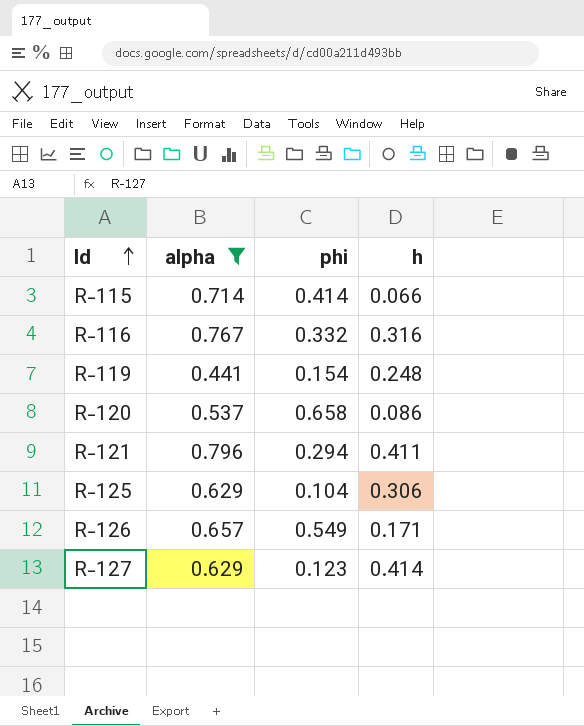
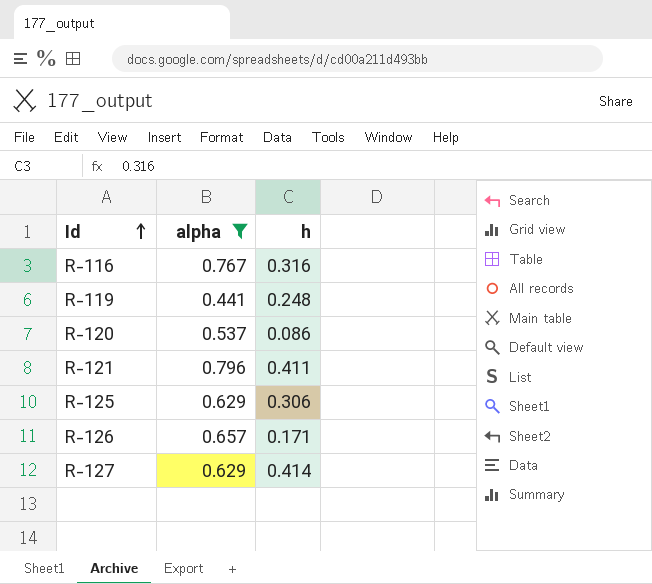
column phi | position: 3 -> none
row R-115: 0.714 | 0.414 | 0.066 -> none

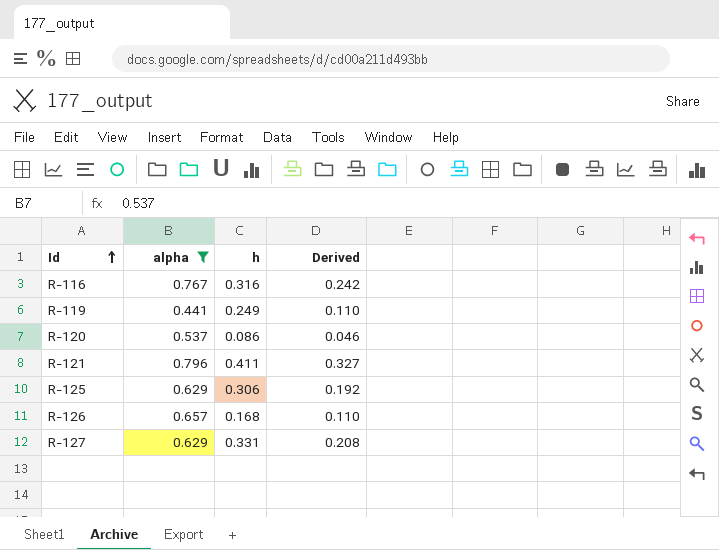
column Derived | formula: none -> [alpha] * [h]
R-119 | h: 0.248 -> 0.249
R-126 | h: 0.171 -> 0.168
R-127 | h: 0.414 -> 0.331

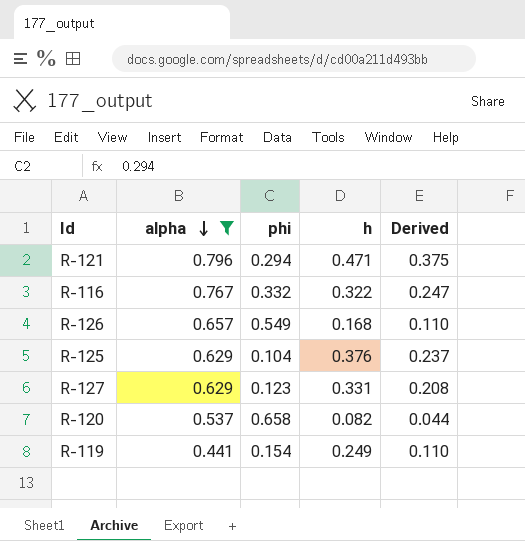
row order: Id ascending -> alpha descending
column phi | position: none -> 3
R-121 | h: 0.411 -> 0.471
R-121 | Derived: 0.327 -> 0.375
R-116 | h: 0.316 -> 0.322
R-116 | Derived: 0.242 -> 0.247
R-125 | h: 0.306 -> 0.376
R-125 | Derived: 0.192 -> 0.237
R-120 | h: 0.086 -> 0.082
R-120 | Derived: 0.046 -> 0.044

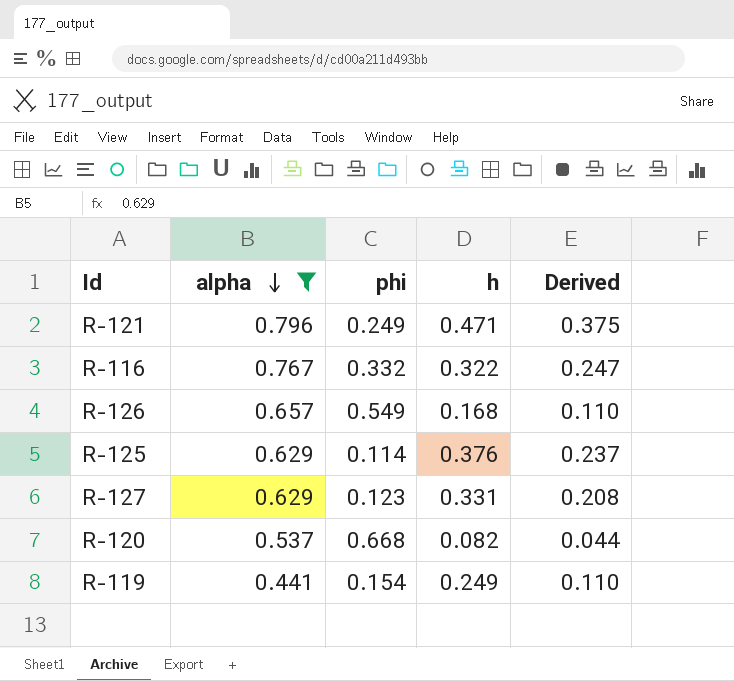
R-121 | phi: 0.294 -> 0.249
R-125 | phi: 0.104 -> 0.114
R-120 | phi: 0.658 -> 0.668

